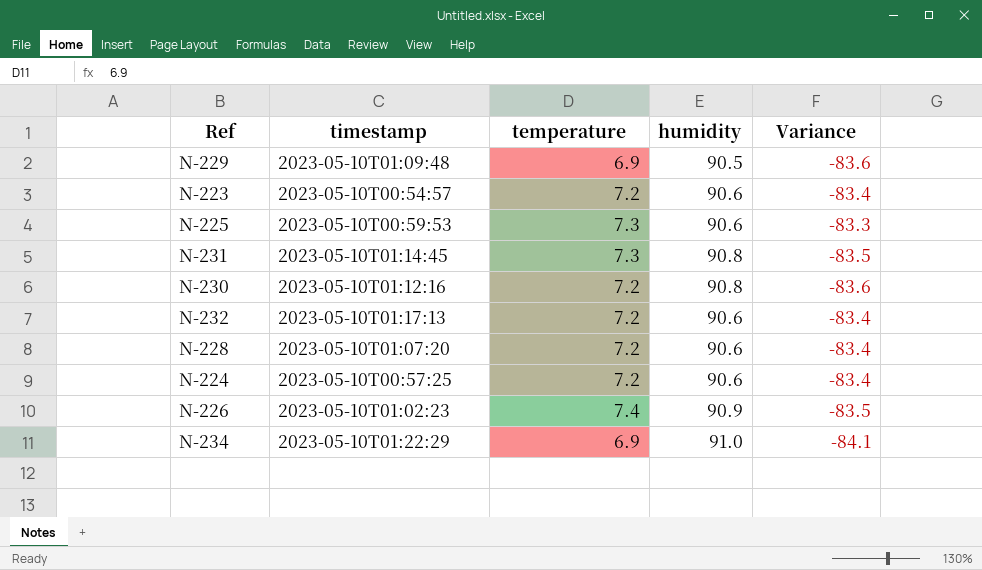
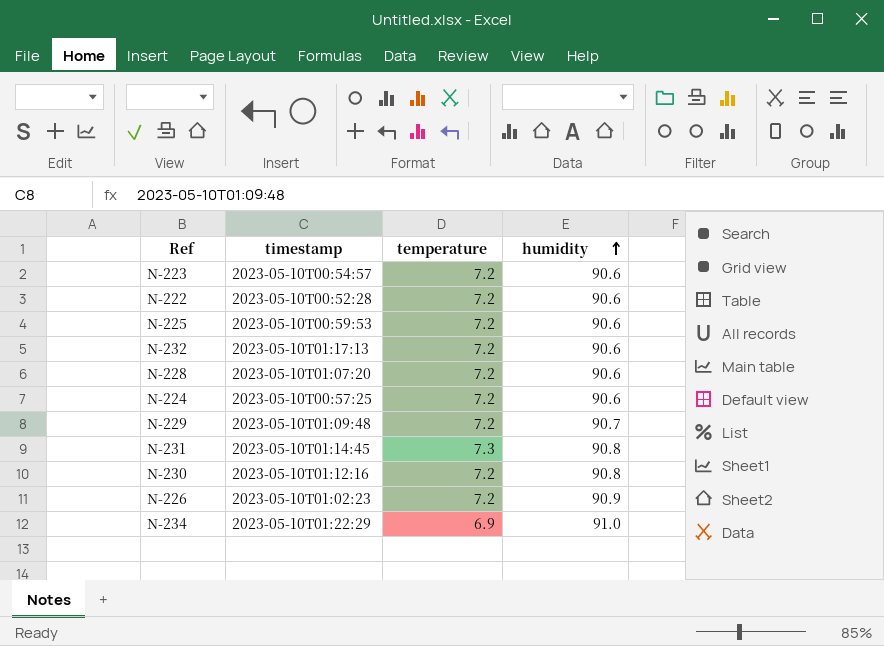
row order: none -> humidity ascending
column Variance | formula: [temperature] - [humidity] -> none
row N-222: none -> 2023-05-10T00:52:28 | 7.2 | 90.6
N-225 | temperature: 7.3 -> 7.2
N-229 | temperature: 6.9 -> 7.2
N-229 | humidity: 90.5 -> 90.7
N-226 | temperature: 7.4 -> 7.2

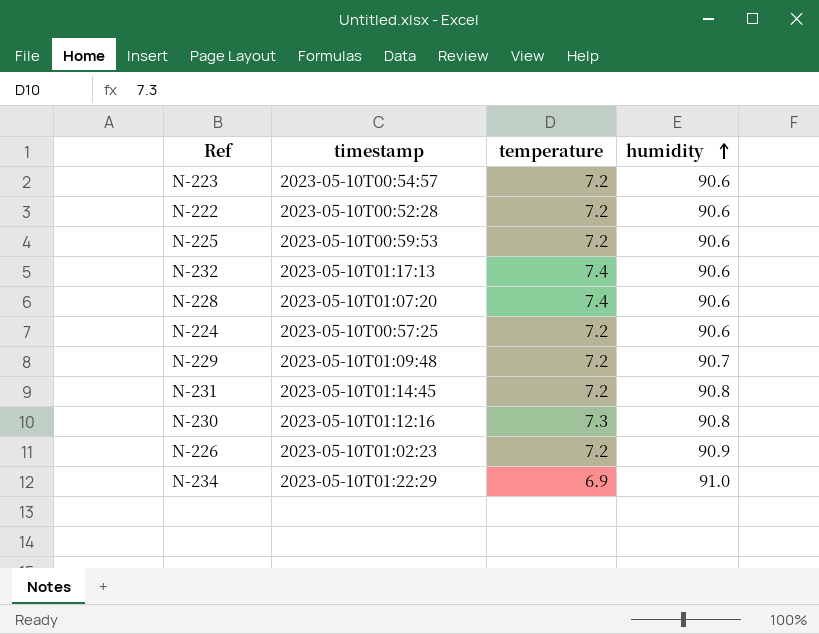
N-232 | temperature: 7.2 -> 7.4
N-228 | temperature: 7.2 -> 7.4
N-231 | temperature: 7.3 -> 7.2
N-230 | temperature: 7.2 -> 7.3

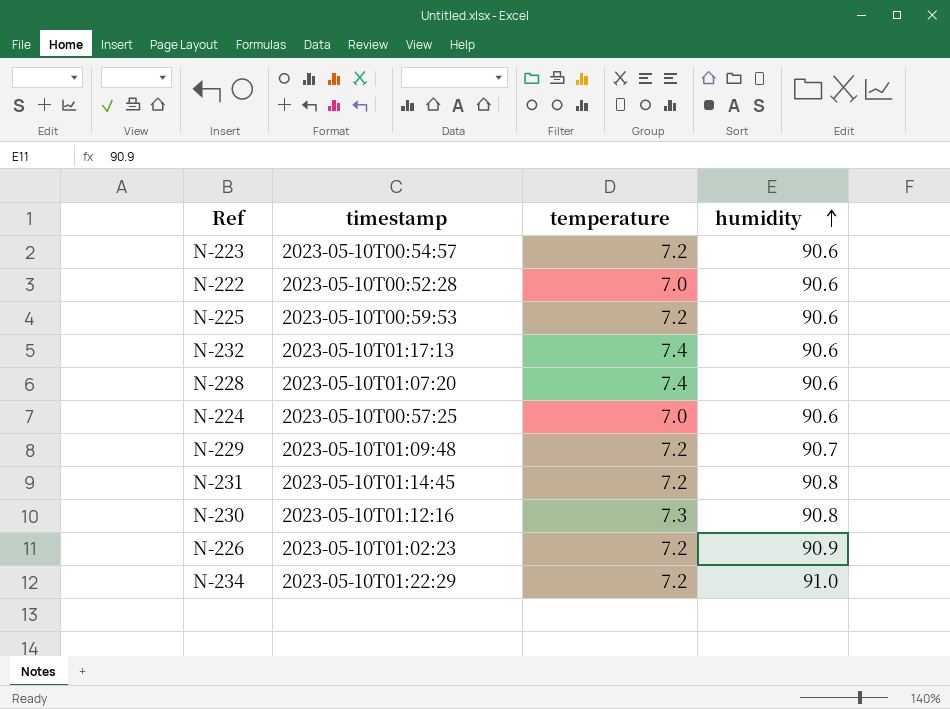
N-222 | temperature: 7.2 -> 7.0
N-224 | temperature: 7.2 -> 7.0
N-234 | temperature: 6.9 -> 7.2

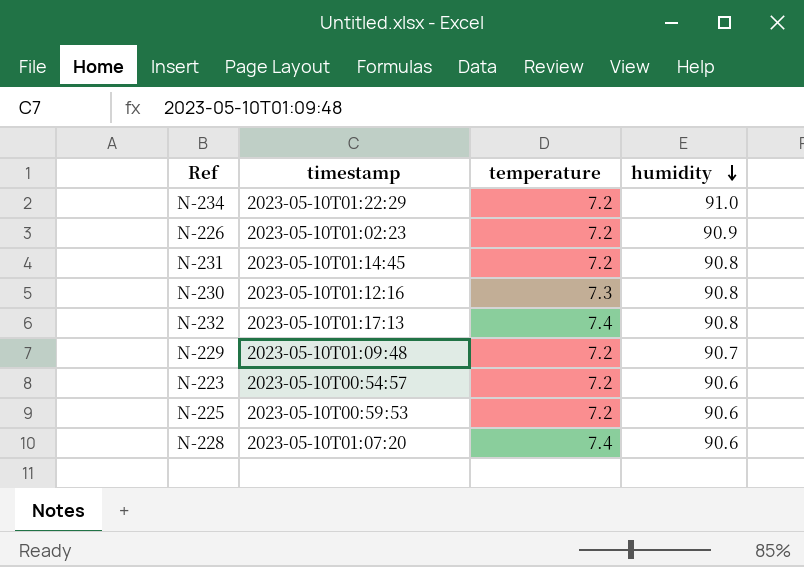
row order: humidity ascending -> humidity descending
row N-222: 2023-05-10T00:52:28 | 7.0 | 90.6 -> none
row N-224: 2023-05-10T00:57:25 | 7.0 | 90.6 -> none
N-232 | humidity: 90.6 -> 90.8

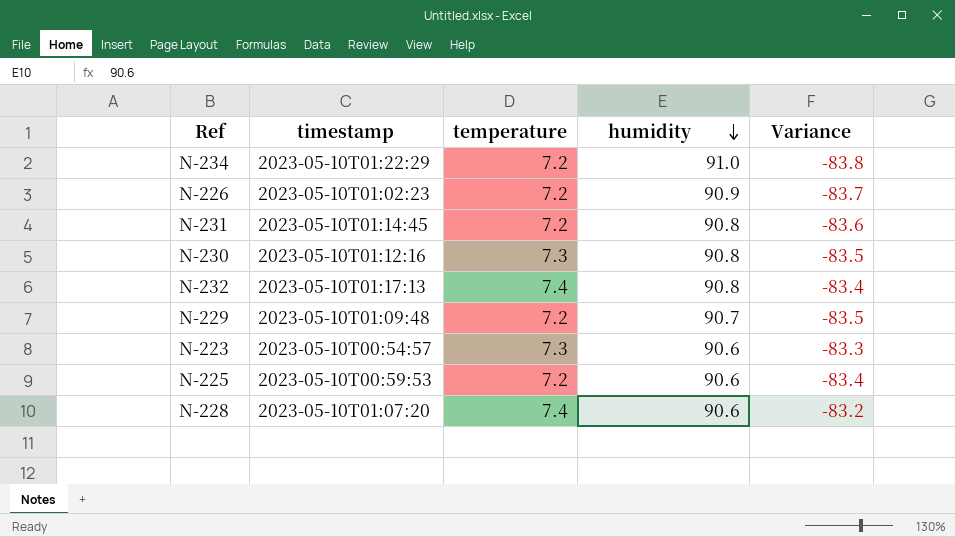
column Variance | formula: none -> [temperature] - [humidity]
N-223 | temperature: 7.2 -> 7.3

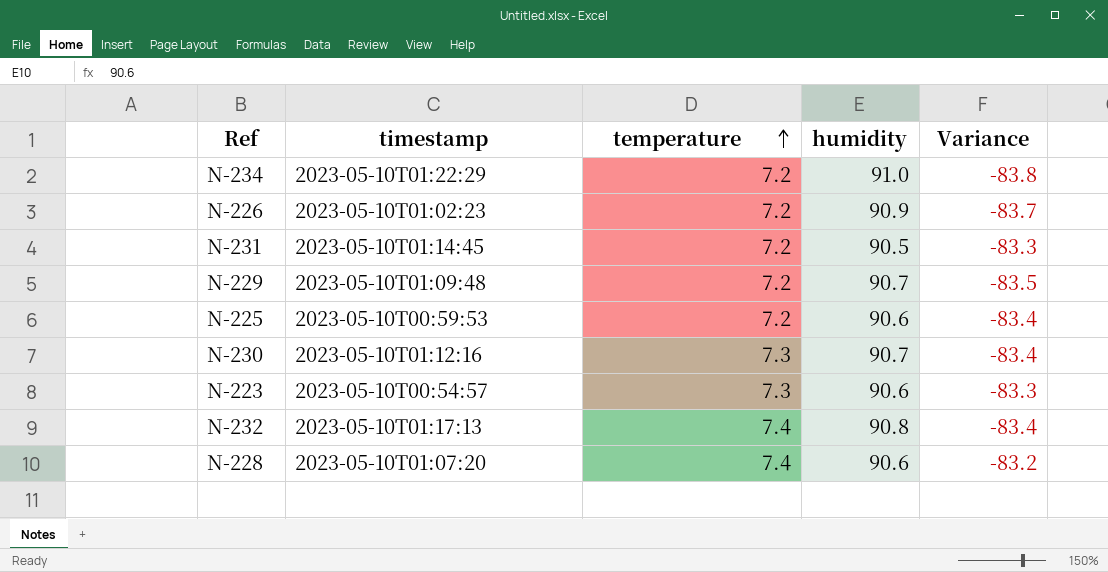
row order: humidity descending -> temperature ascending
N-231 | humidity: 90.8 -> 90.5
N-231 | Variance: -83.6 -> -83.3
N-230 | humidity: 90.8 -> 90.7
N-230 | Variance: -83.5 -> -83.4

